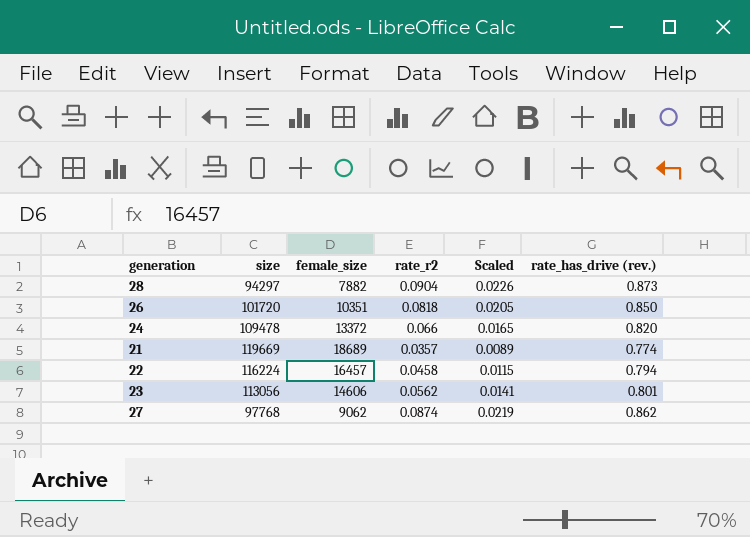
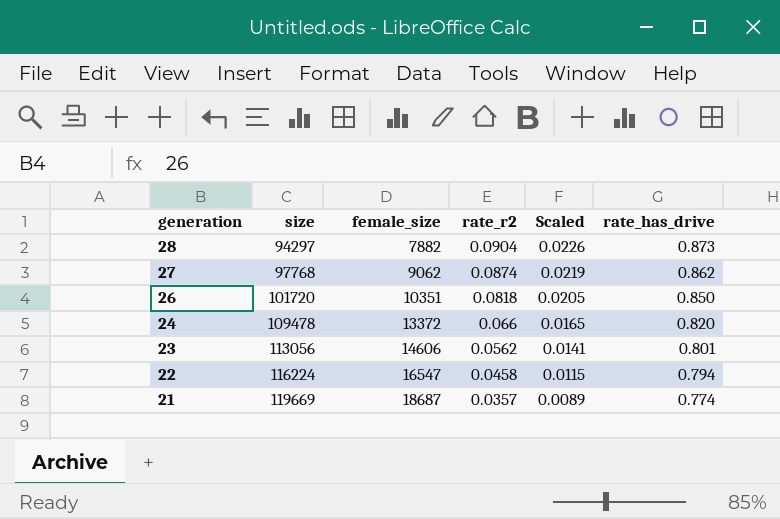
row order: none -> generation descending
column name: rate_has_drive (rev.) -> rate_has_drive
22 | female_size: 16457 -> 16547
21 | female_size: 18689 -> 18687

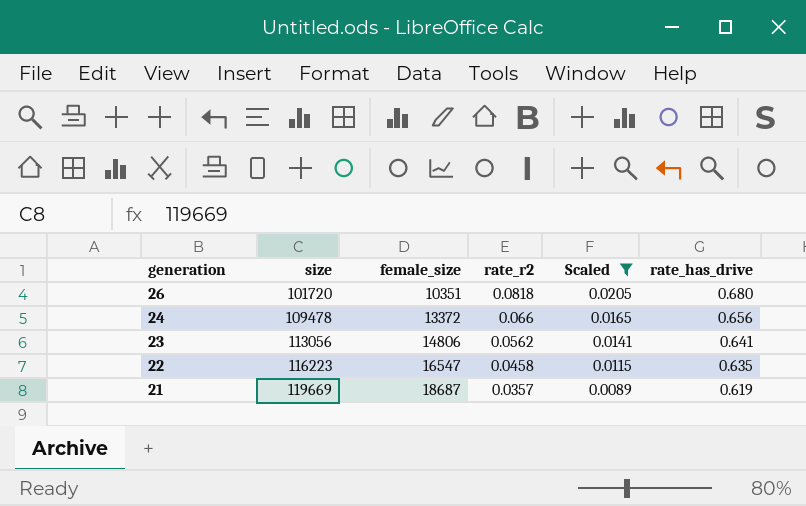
filter: none -> Scaled <= 0.0205
26 | rate_has_drive: 0.850 -> 0.680
24 | rate_has_drive: 0.820 -> 0.656
23 | female_size: 14606 -> 14806
23 | rate_has_drive: 0.801 -> 0.641
22 | size: 116224 -> 116223
22 | rate_has_drive: 0.794 -> 0.635
21 | rate_has_drive: 0.774 -> 0.619

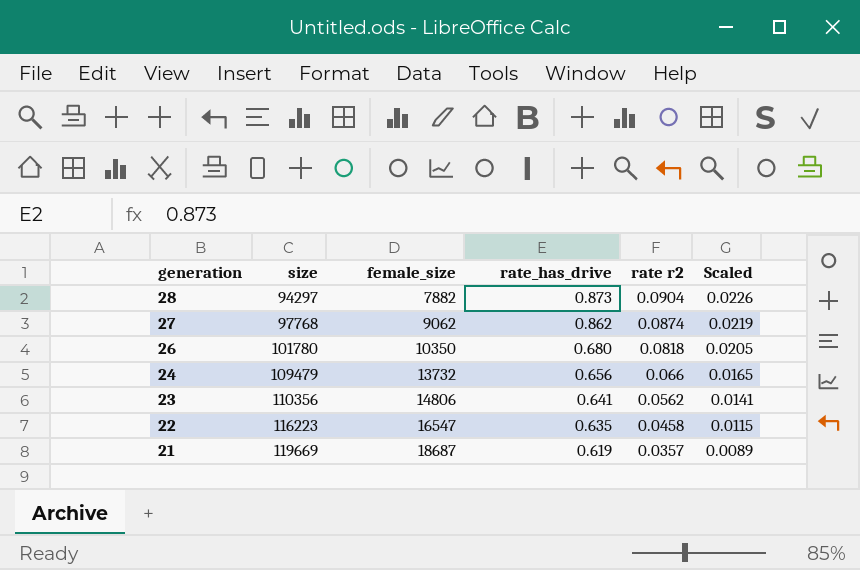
filter: Scaled <= 0.0205 -> none
column rate_has_drive | position: 6 -> 4
column name: rate_r2 -> rate r2
26 | size: 101720 -> 101780
26 | female_size: 10351 -> 10350
24 | size: 109478 -> 109479
24 | female_size: 13372 -> 13732
23 | size: 113056 -> 110356

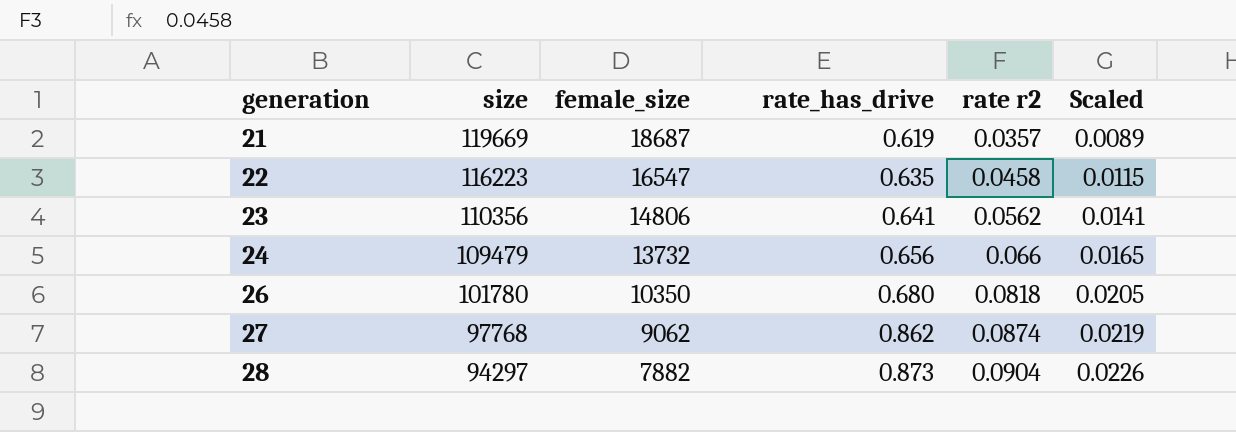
row order: generation descending -> generation ascending

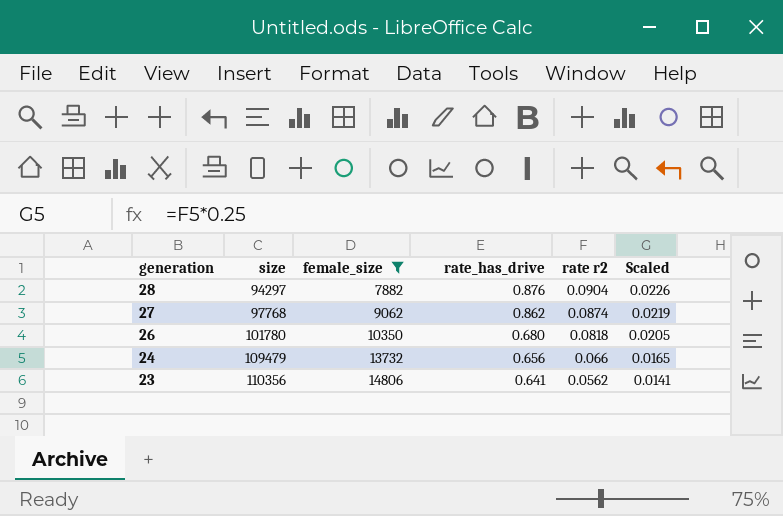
filter: none -> female_size <= 14806
row order: generation ascending -> generation descending
28 | rate_has_drive: 0.873 -> 0.876

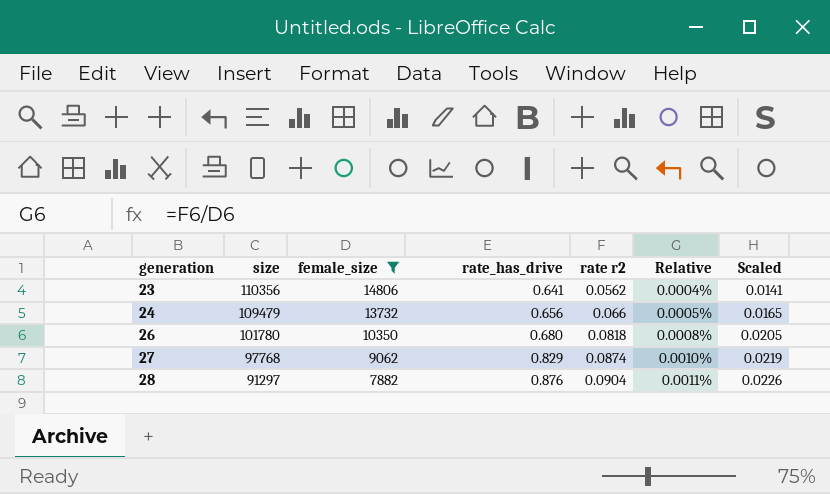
row order: generation descending -> generation ascending
column Relative | formula: none -> [rate r2] / [female_size]
27 | rate_has_drive: 0.862 -> 0.829
28 | size: 94297 -> 91297

